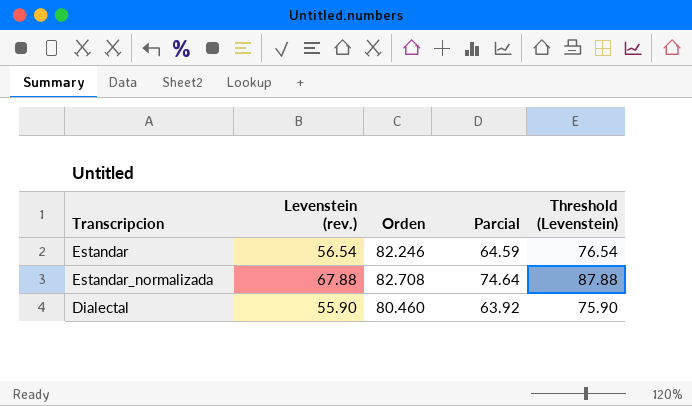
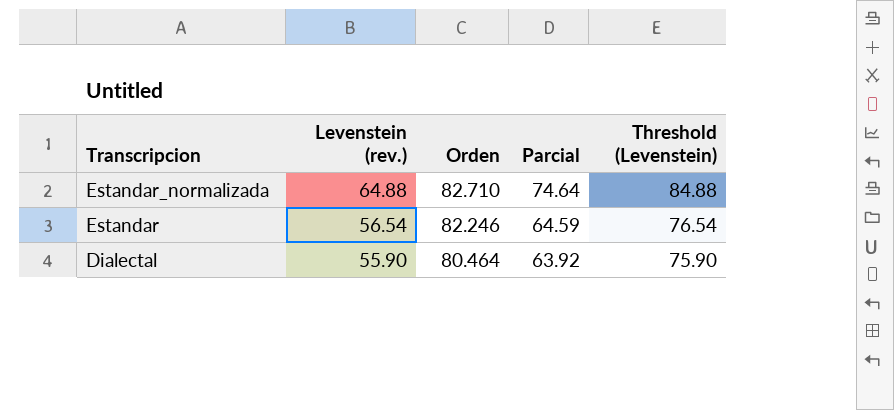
row order: none -> Transcripcion descending
Estandar_normalizada | Levenstein (rev.): 67.88 -> 64.88
Estandar_normalizada | Orden: 82.708 -> 82.710
Estandar_normalizada | Threshold (Levenstein): 87.88 -> 84.88
Dialectal | Orden: 80.460 -> 80.464

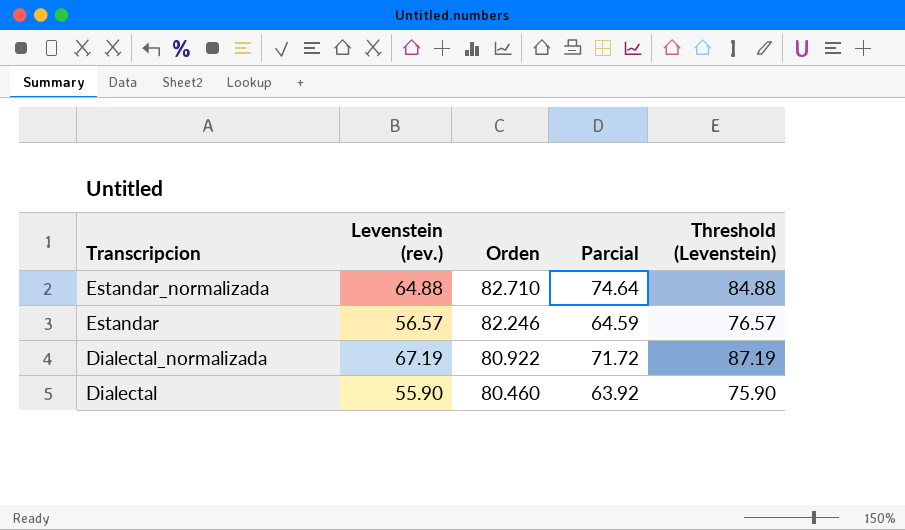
Estandar | Levenstein (rev.): 56.54 -> 56.57
Estandar | Threshold (Levenstein): 76.54 -> 76.57
row Dialectal_normalizada: none -> 67.19 | 80.922 | 71.72 | 87.19
Dialectal | Orden: 80.464 -> 80.460

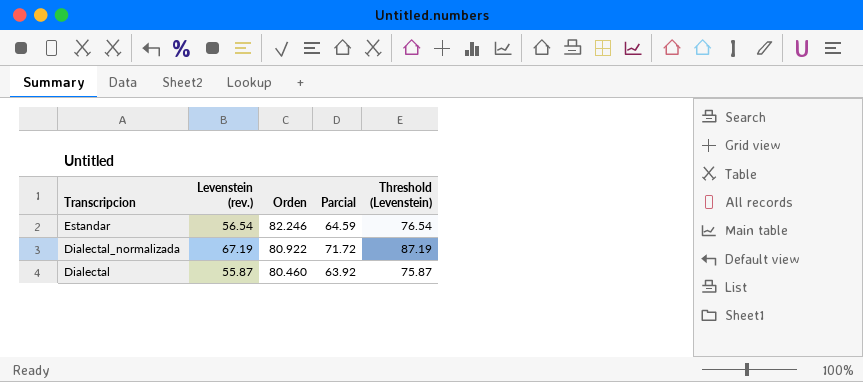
row Estandar_normalizada: 64.88 | 82.710 | 74.64 | 84.88 -> none
Estandar | Levenstein (rev.): 56.57 -> 56.54
Estandar | Threshold (Levenstein): 76.57 -> 76.54
Dialectal | Levenstein (rev.): 55.90 -> 55.87
Dialectal | Threshold (Levenstein): 75.90 -> 75.87

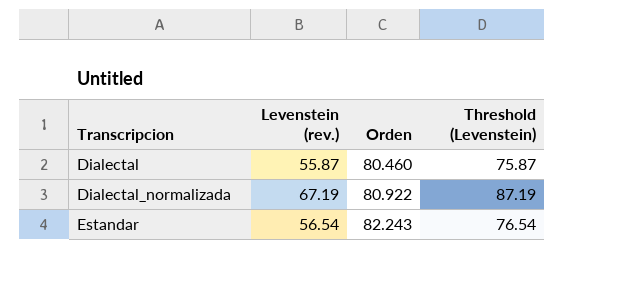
row order: Transcripcion descending -> Transcripcion ascending
column Parcial | position: 4 -> none
Estandar | Orden: 82.246 -> 82.243

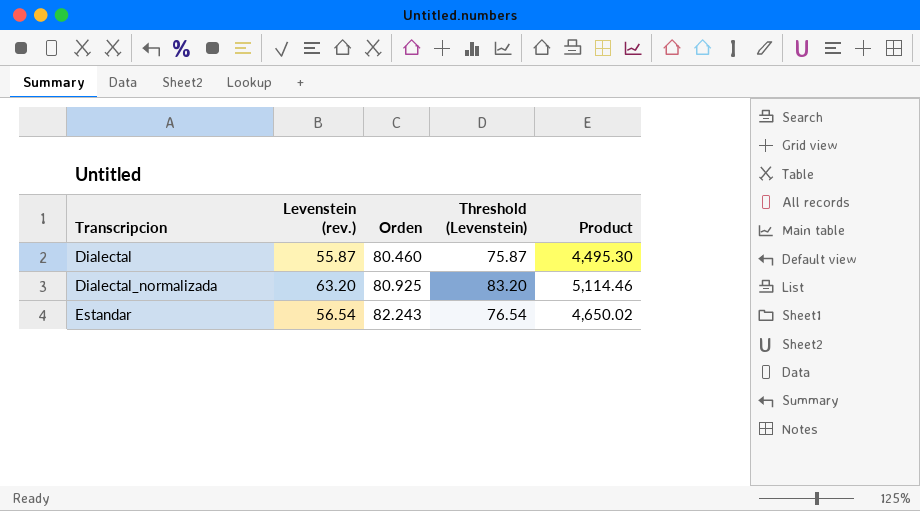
column Product | formula: none -> [Levenstein (rev.)] * [Orden]
Dialectal_normalizada | Levenstein (rev.): 67.19 -> 63.20
Dialectal_normalizada | Orden: 80.922 -> 80.925
Dialectal_normalizada | Threshold (Levenstein): 87.19 -> 83.20

